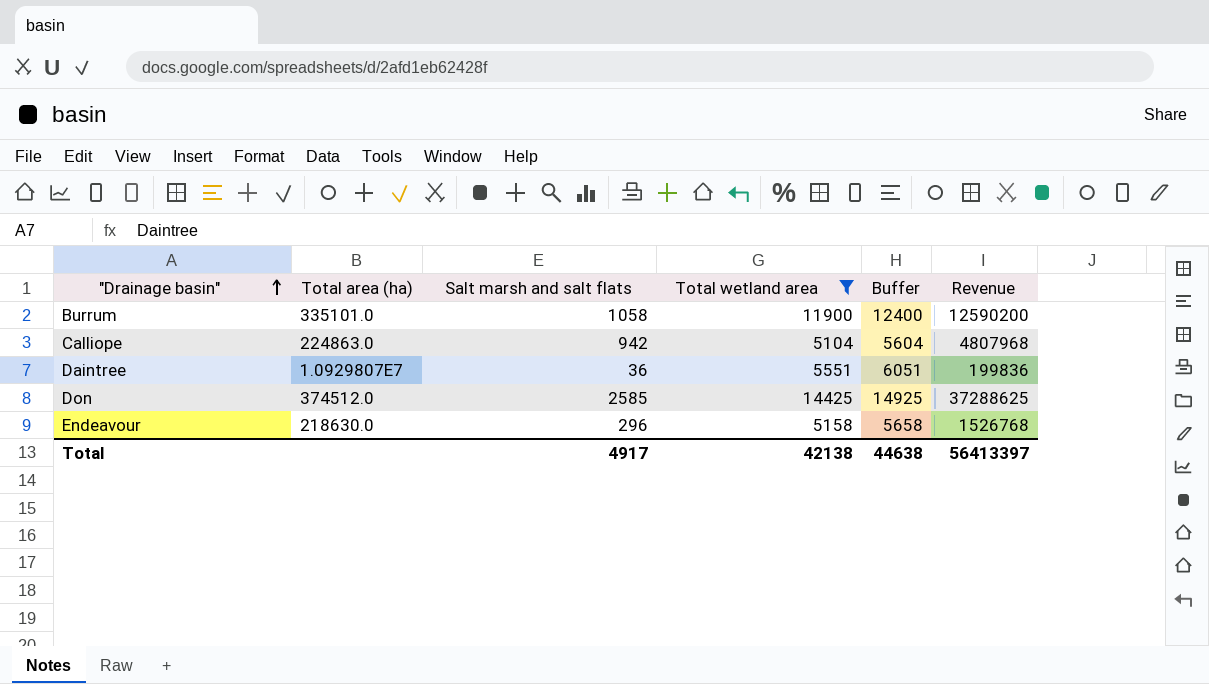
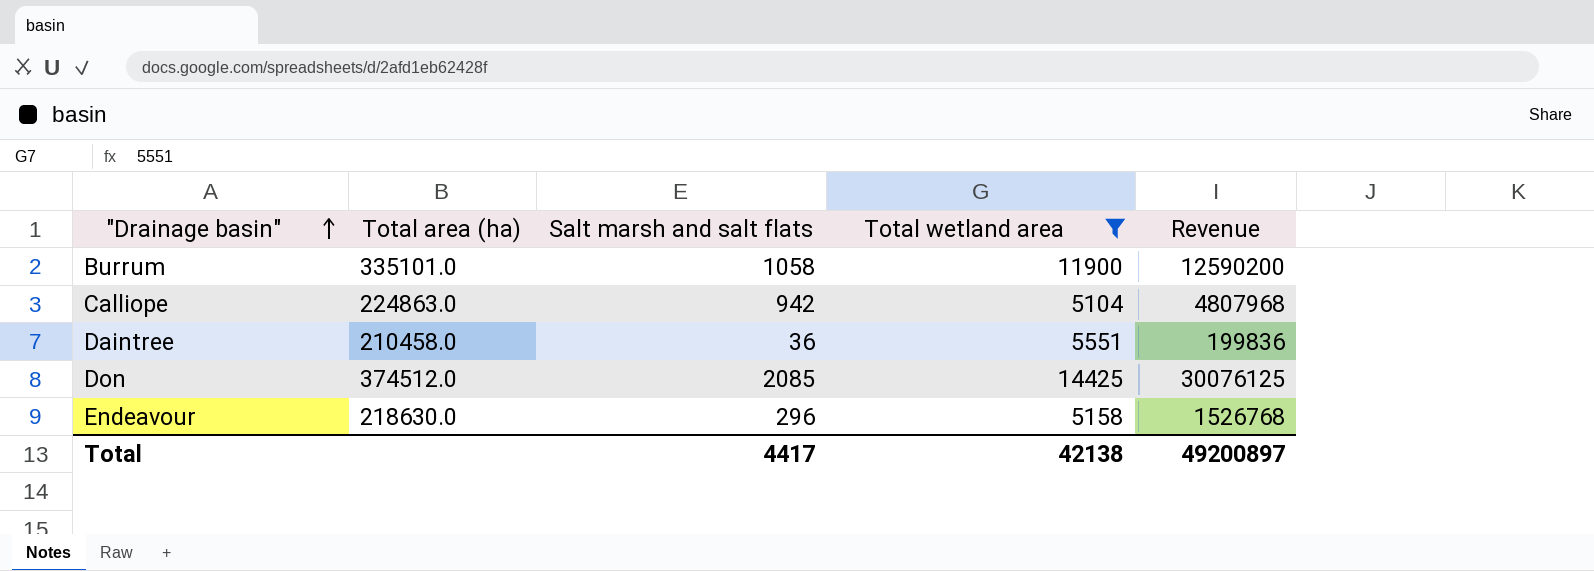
column Buffer | formula: [Total wetland area] + 500 -> none
Daintree | Total area (ha): 1.0929807E7 -> 210458.0
Don | Salt marsh and salt flats: 2585 -> 2085
Don | Revenue: 37288625 -> 30076125
Total | Salt marsh and salt flats: 4917 -> 4417
Total | Revenue: 56413397 -> 49200897

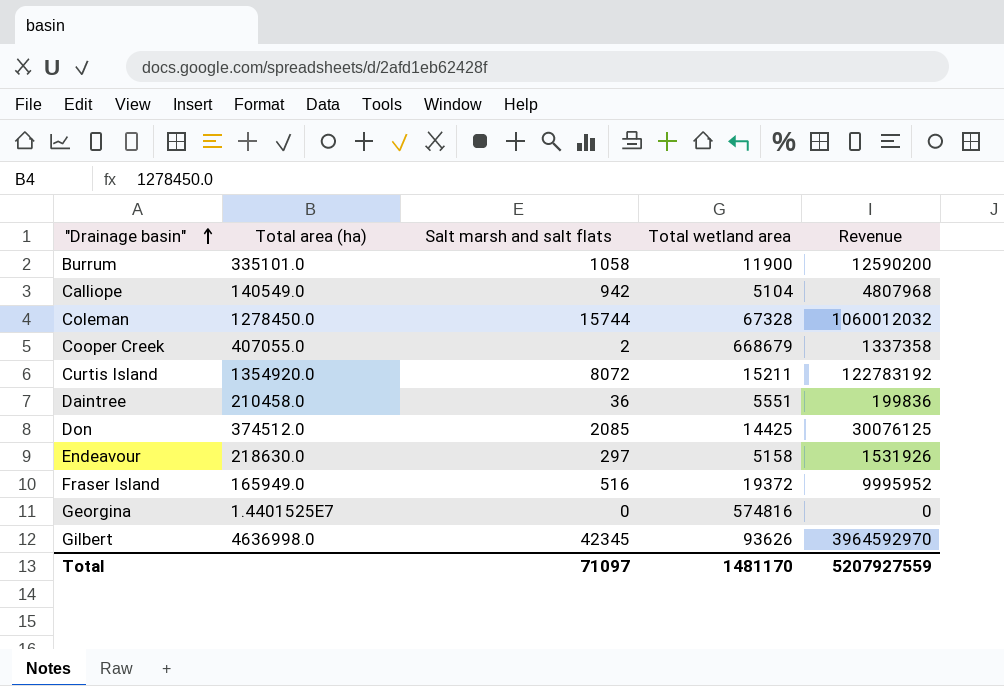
filter: Total wetland area <= 14425 -> none
Calliope | Total area (ha): 224863.0 -> 140549.0
Endeavour | Salt marsh and salt flats: 296 -> 297
Endeavour | Revenue: 1526768 -> 1531926
Total | Salt marsh and salt flats: 4417 -> 71097
Total | Total wetland area: 42138 -> 1481170
Total | Revenue: 49200897 -> 5207927559

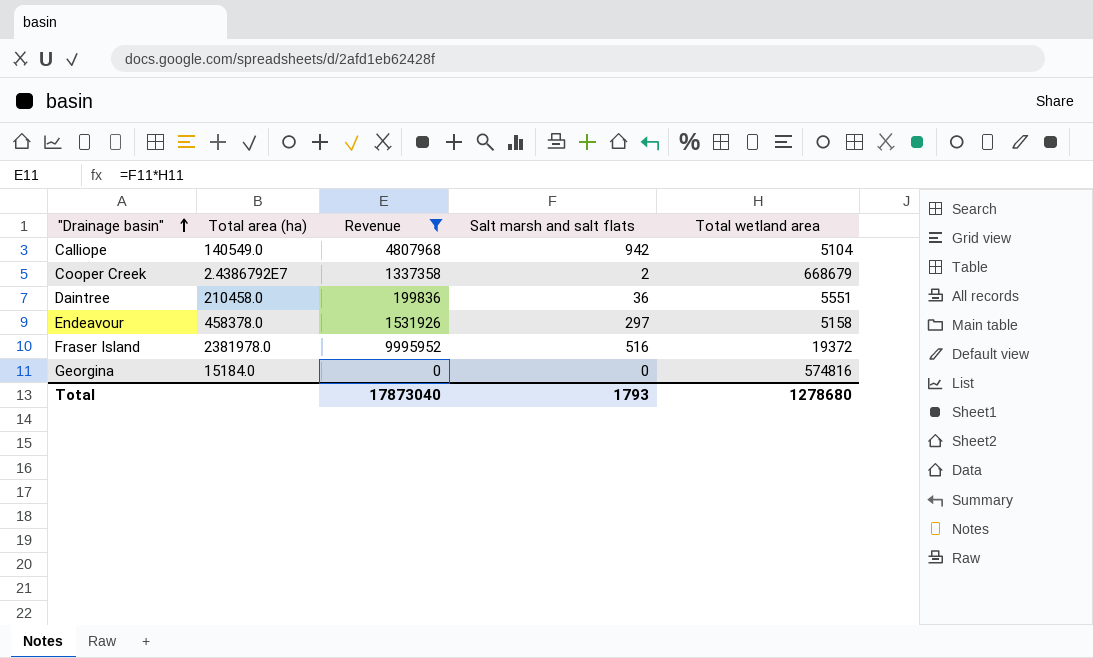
filter: none -> Revenue <= 9995952
column Revenue | position: 5 -> 3
Cooper Creek | Total area (ha): 407055.0 -> 2.4386792E7
Endeavour | Total area (ha): 218630.0 -> 458378.0
Fraser Island | Total area (ha): 165949.0 -> 2381978.0
Georgina | Total area (ha): 1.4401525E7 -> 15184.0
Total | Revenue: 5207927559 -> 17873040
Total | Salt marsh and salt flats: 71097 -> 1793
Total | Total wetland area: 1481170 -> 1278680

